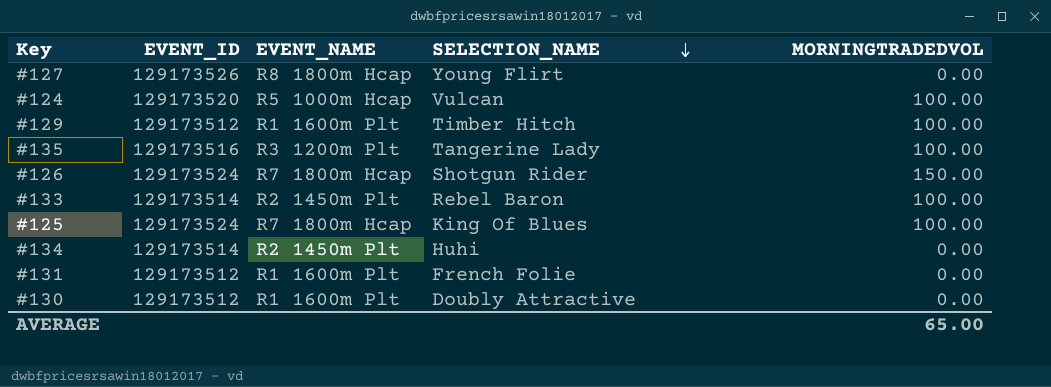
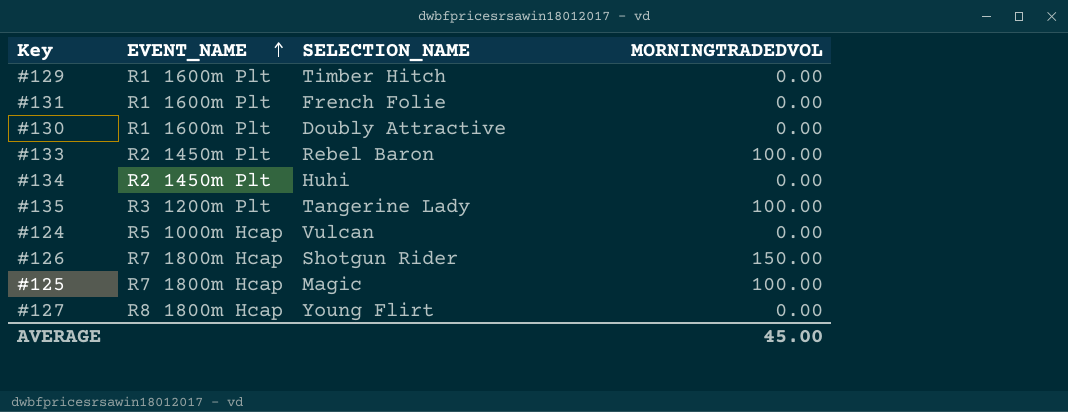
row order: SELECTION_NAME descending -> EVENT_NAME ascending
column EVENT_ID | position: 2 -> none
#129 | MORNINGTRADEDVOL: 100.00 -> 0.00
#124 | MORNINGTRADEDVOL: 100.00 -> 0.00
#125 | SELECTION_NAME: King Of Blues -> Magic
AVERAGE | MORNINGTRADEDVOL: 65.00 -> 45.00

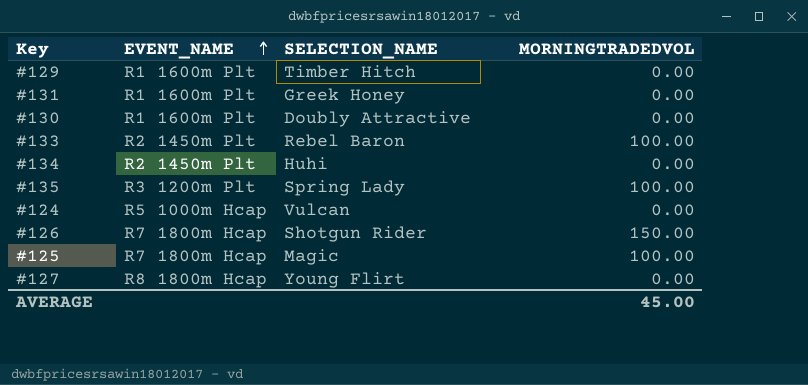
#131 | SELECTION_NAME: French Folie -> Greek Honey
#135 | SELECTION_NAME: Tangerine Lady -> Spring Lady

